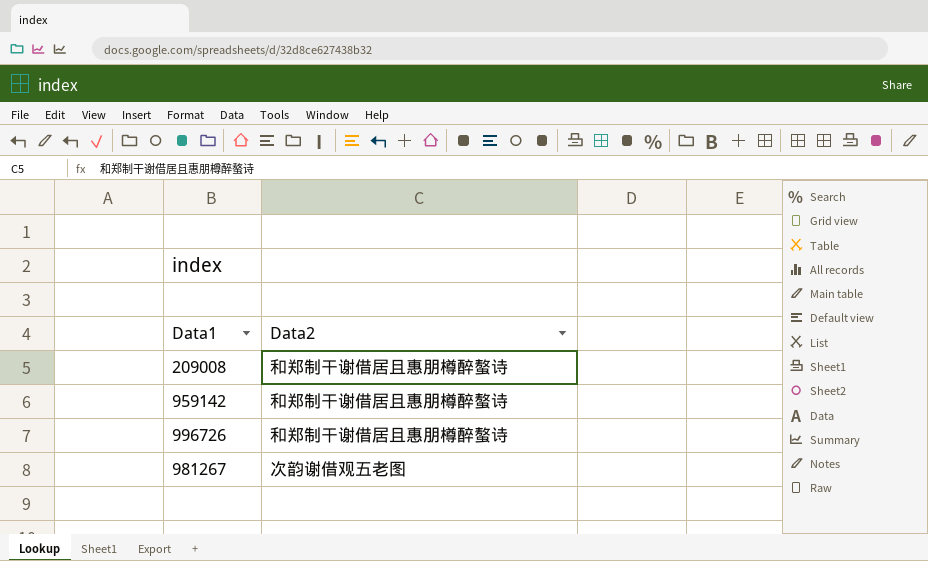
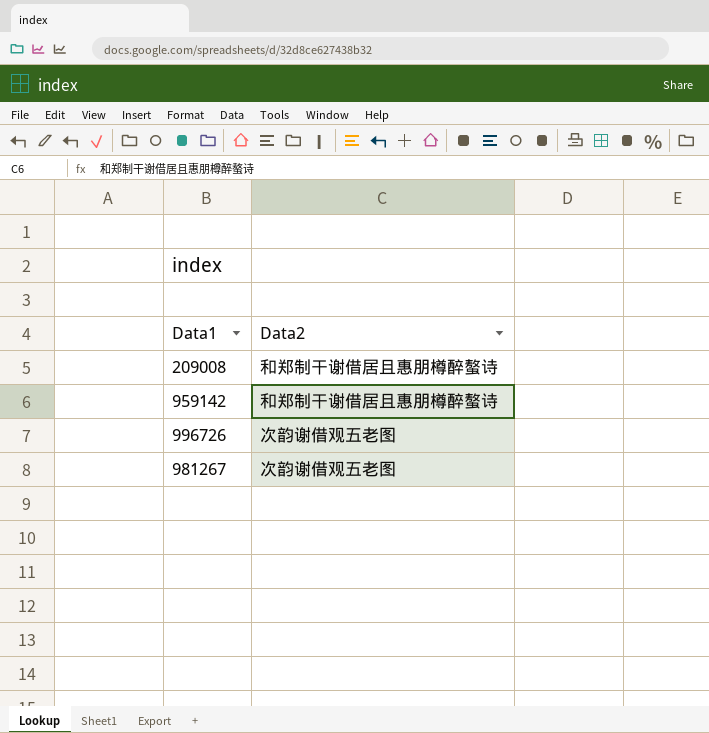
996726 | Data2: 和郑制干谢借居且惠朋樽醉螯诗 -> 次韵谢借观五老图

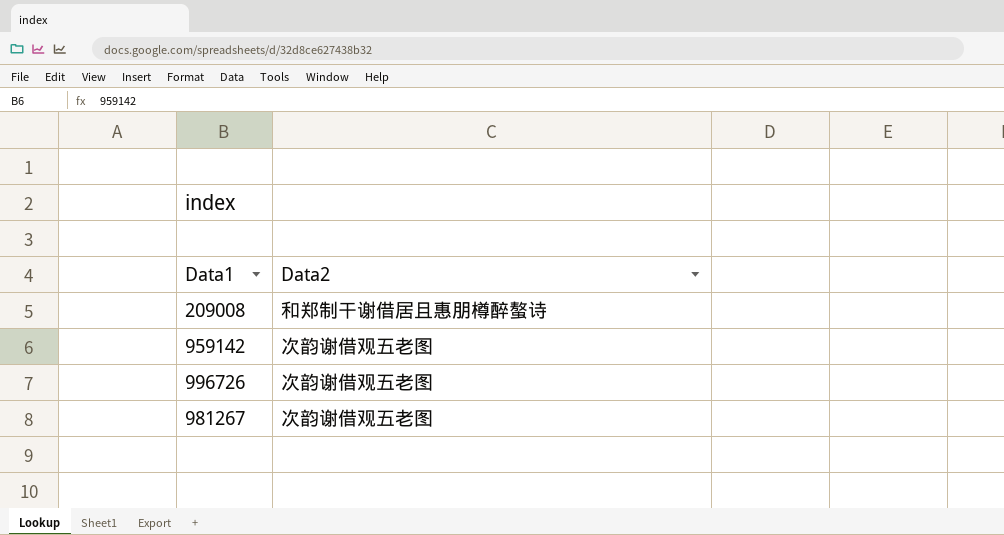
959142 | Data2: 和郑制干谢借居且惠朋樽醉螯诗 -> 次韵谢借观五老图

